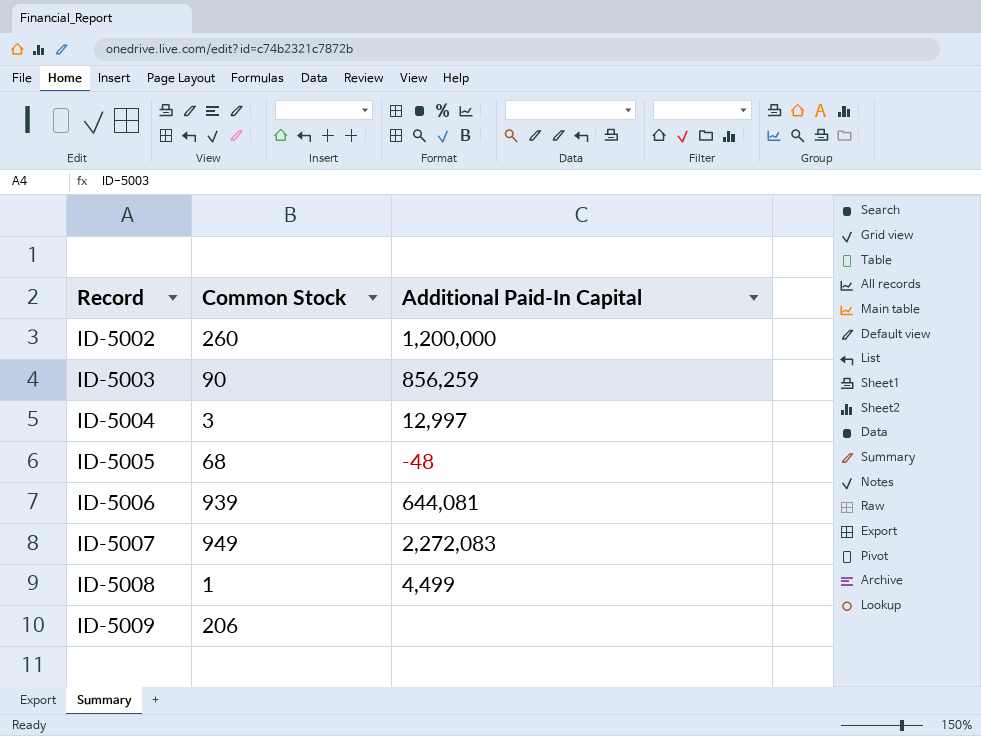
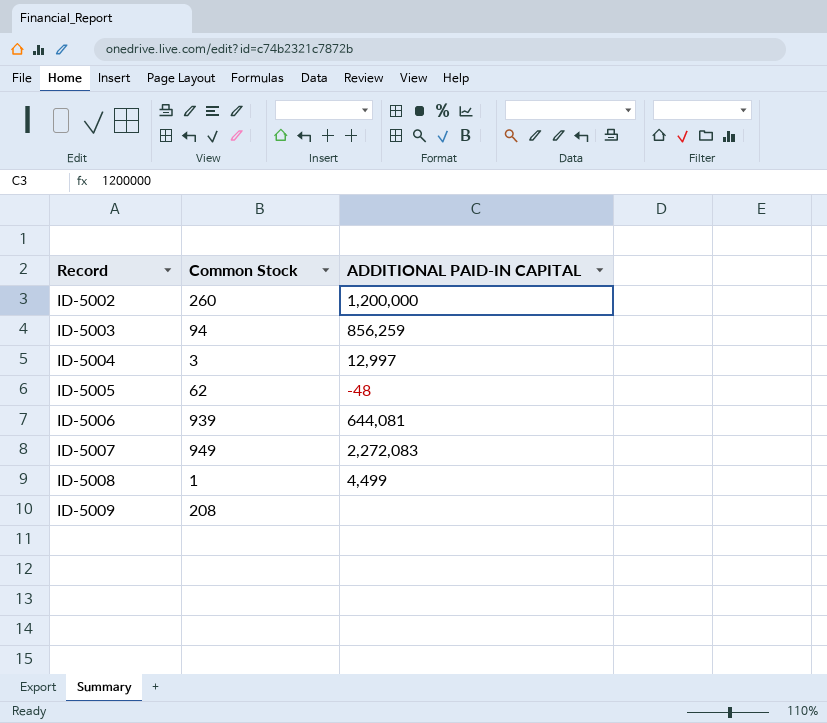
column name: Additional Paid-In Capital -> ADDITIONAL PAID-IN CAPITAL
ID-5003 | Common Stock: 90 -> 94
ID-5005 | Common Stock: 68 -> 62
ID-5009 | Common Stock: 206 -> 208

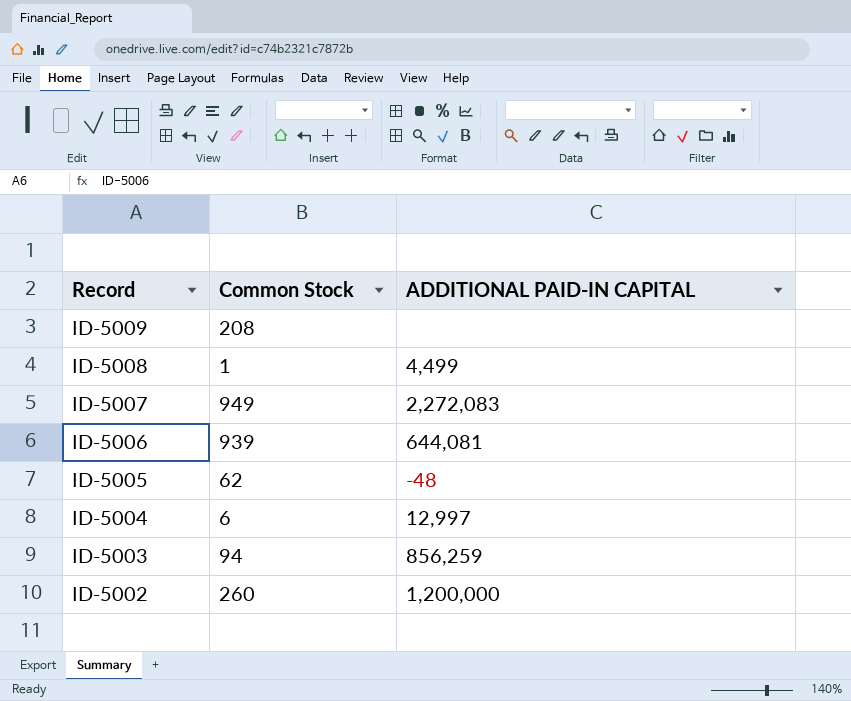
row order: Record ascending -> Record descending
ID-5004 | Common Stock: 3 -> 6

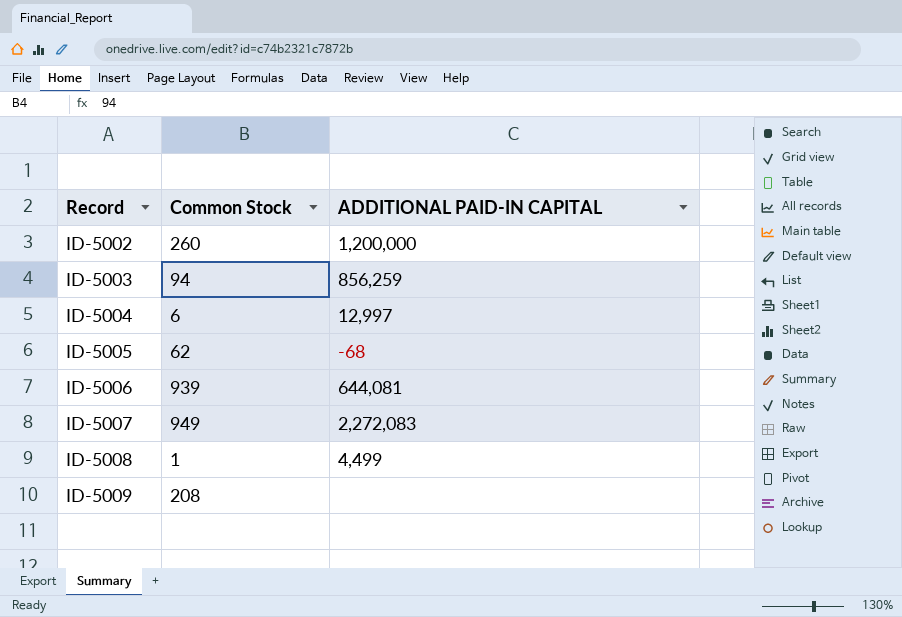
row order: Record descending -> Record ascending
ID-5005 | ADDITIONAL PAID-IN CAPITAL: -48 -> -68

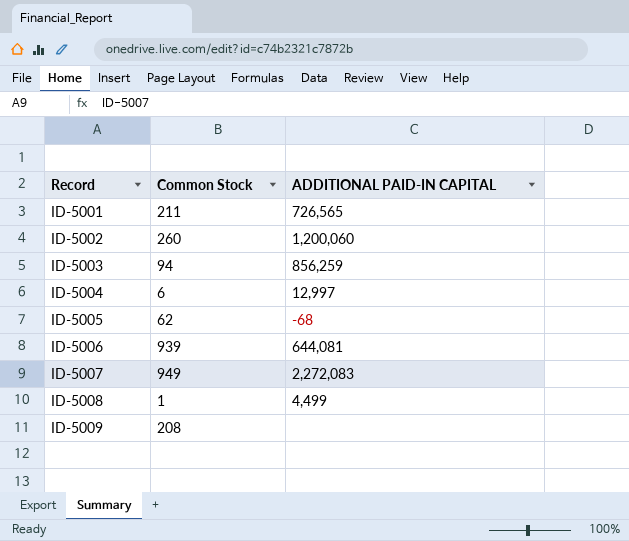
row ID-5001: none -> 211 | 726,565
ID-5002 | ADDITIONAL PAID-IN CAPITAL: 1,200,000 -> 1,200,060

